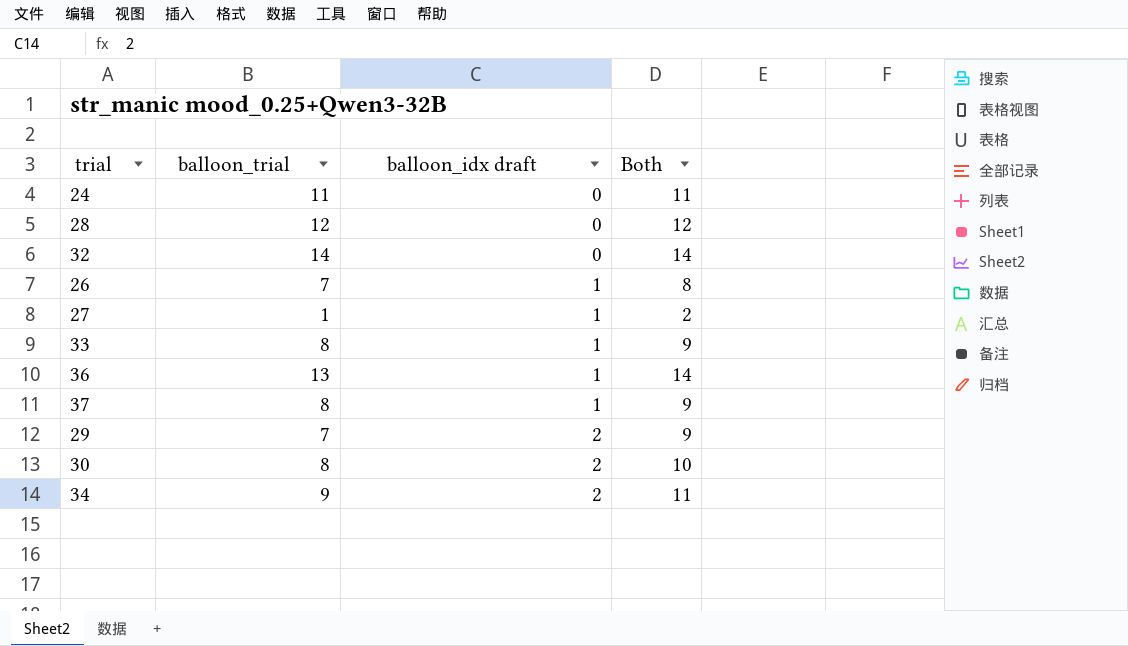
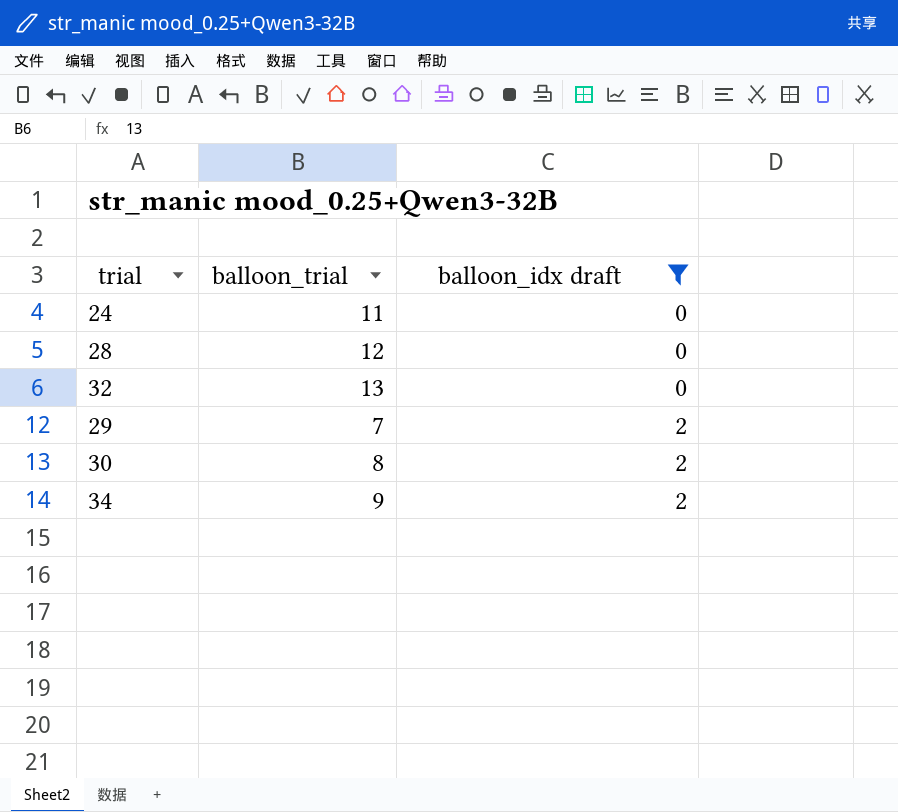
filter: none -> balloon_idx draft != 1
column Both | formula: [balloon_trial] + [balloon_idx draft] -> none
32 | balloon_trial: 14 -> 13

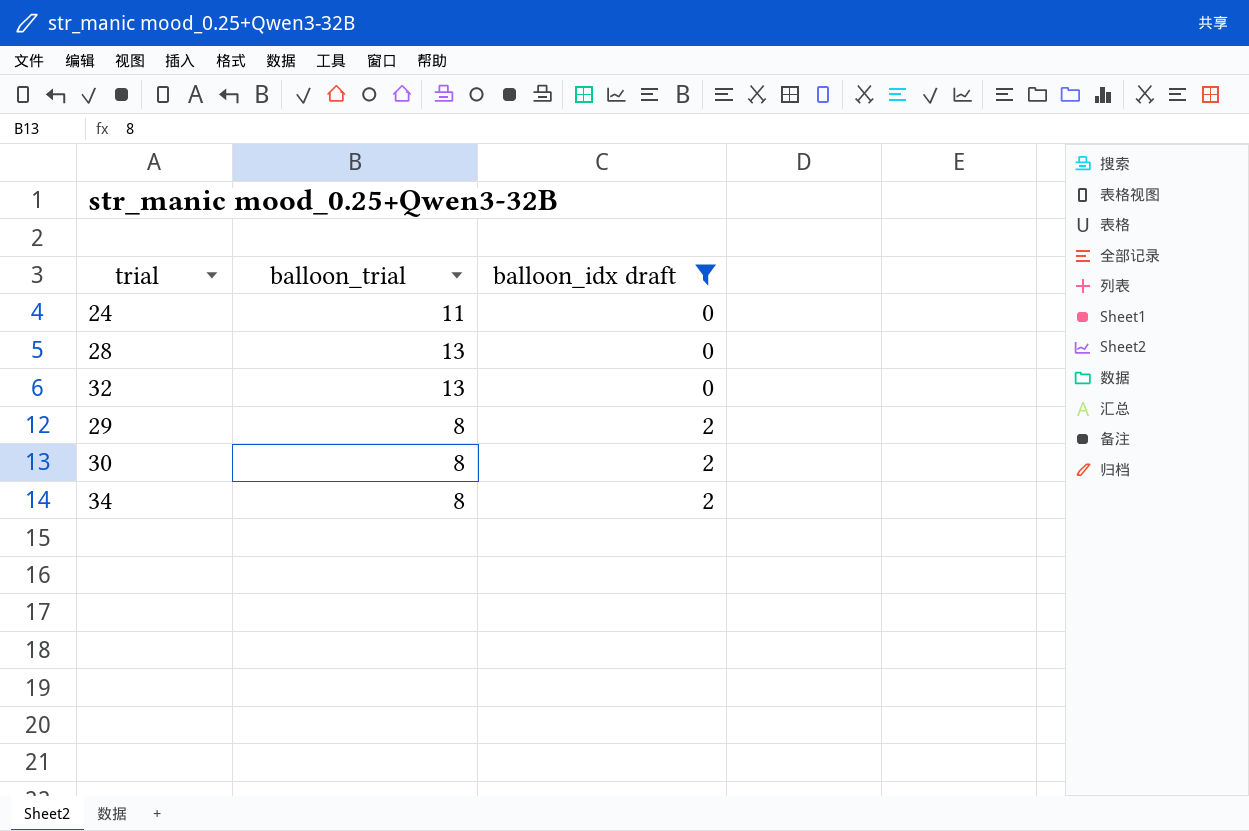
28 | balloon_trial: 12 -> 13
29 | balloon_trial: 7 -> 8
34 | balloon_trial: 9 -> 8

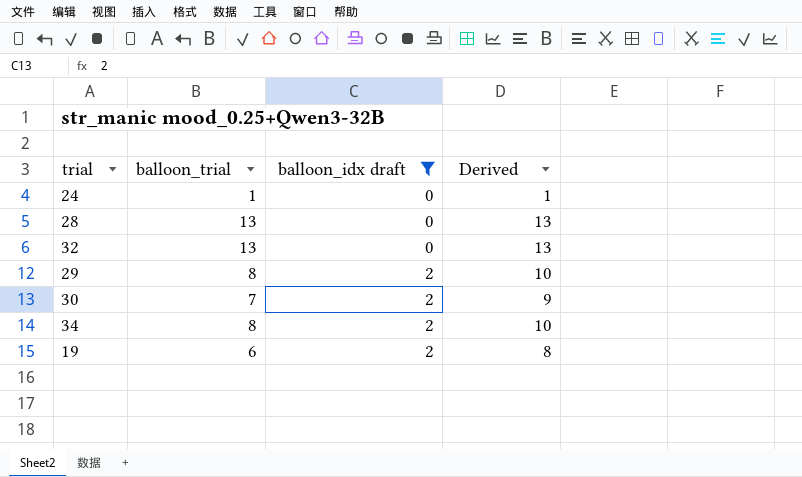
column Derived | formula: none -> [balloon_trial] + [balloon_idx draft]
24 | balloon_trial: 11 -> 1
30 | balloon_trial: 8 -> 7
row 19: none -> 6 | 2 | 8

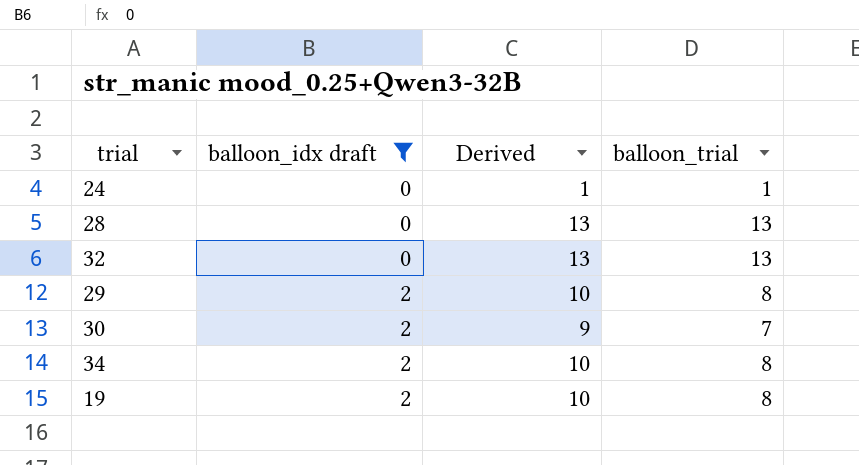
column balloon_trial | position: 2 -> 4
19 | Derived: 8 -> 10
19 | balloon_trial: 6 -> 8

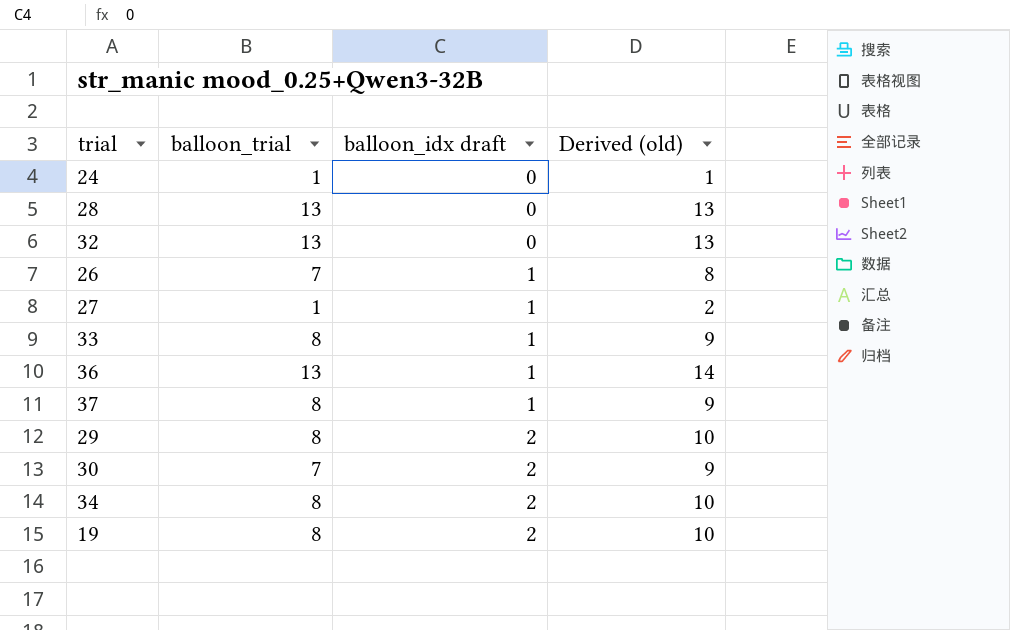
filter: balloon_idx draft != 1 -> none
column balloon_trial | position: 4 -> 2
column name: Derived -> Derived (old)

